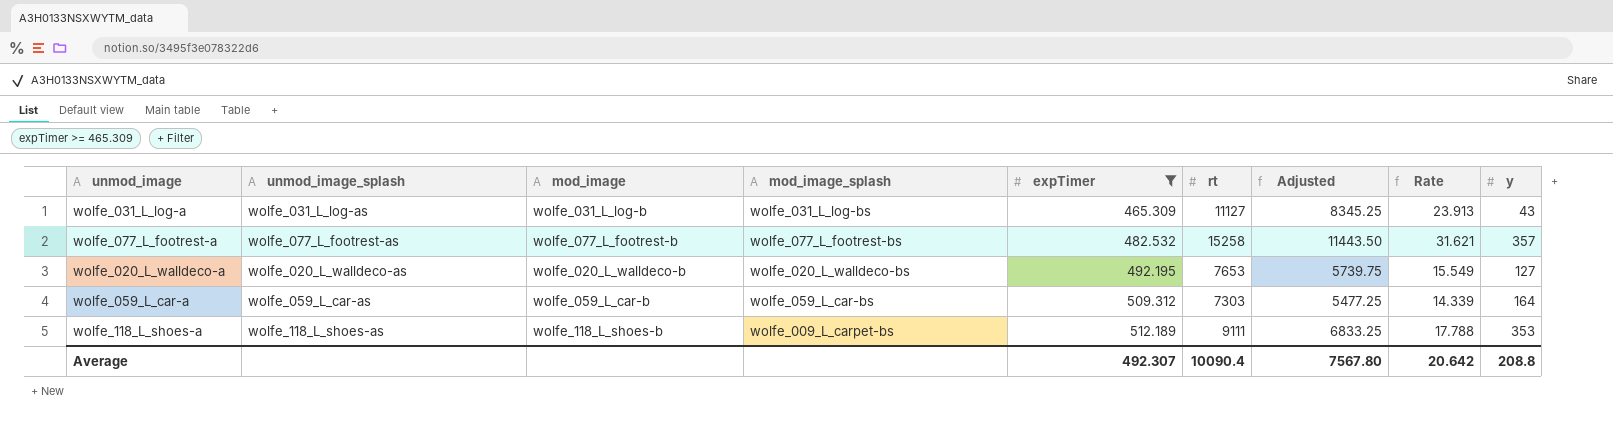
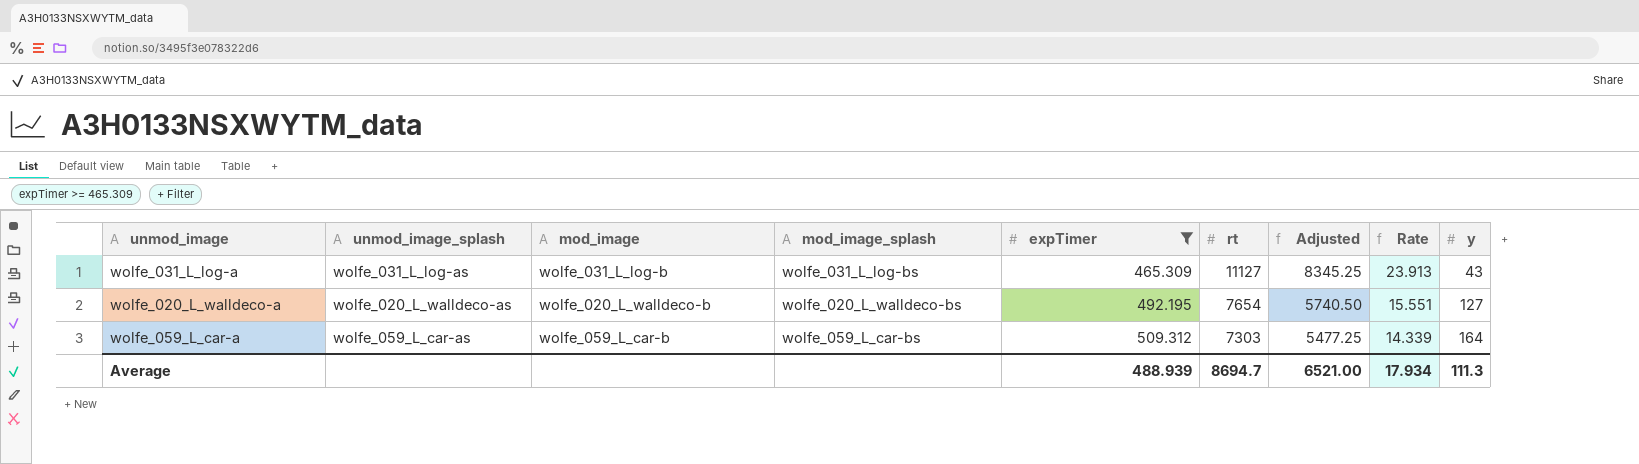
row wolfe_077_L_footrest-a: wolfe_077_L_footrest-as | wolfe_077_L_footrest-b | wolfe_077_L_footrest-bs | 482.532 | 15258 | 11443.50 | 31.621 | 357 -> none
row wolfe_118_L_shoes-a: wolfe_118_L_shoes-as | wolfe_118_L_shoes-b | wolfe_009_L_carpet-bs | 512.189 | 9111 | 6833.25 | 17.788 | 353 -> none
wolfe_020_L_walldeco-a | rt: 7653 -> 7654
wolfe_020_L_walldeco-a | Adjusted: 5739.75 -> 5740.50
wolfe_020_L_walldeco-a | Rate: 15.549 -> 15.551
Average | expTimer: 492.307 -> 488.939
Average | rt: 10090.4 -> 8694.7
Average | Adjusted: 7567.80 -> 6521.00
Average | Rate: 20.642 -> 17.934
Average | y: 208.8 -> 111.3

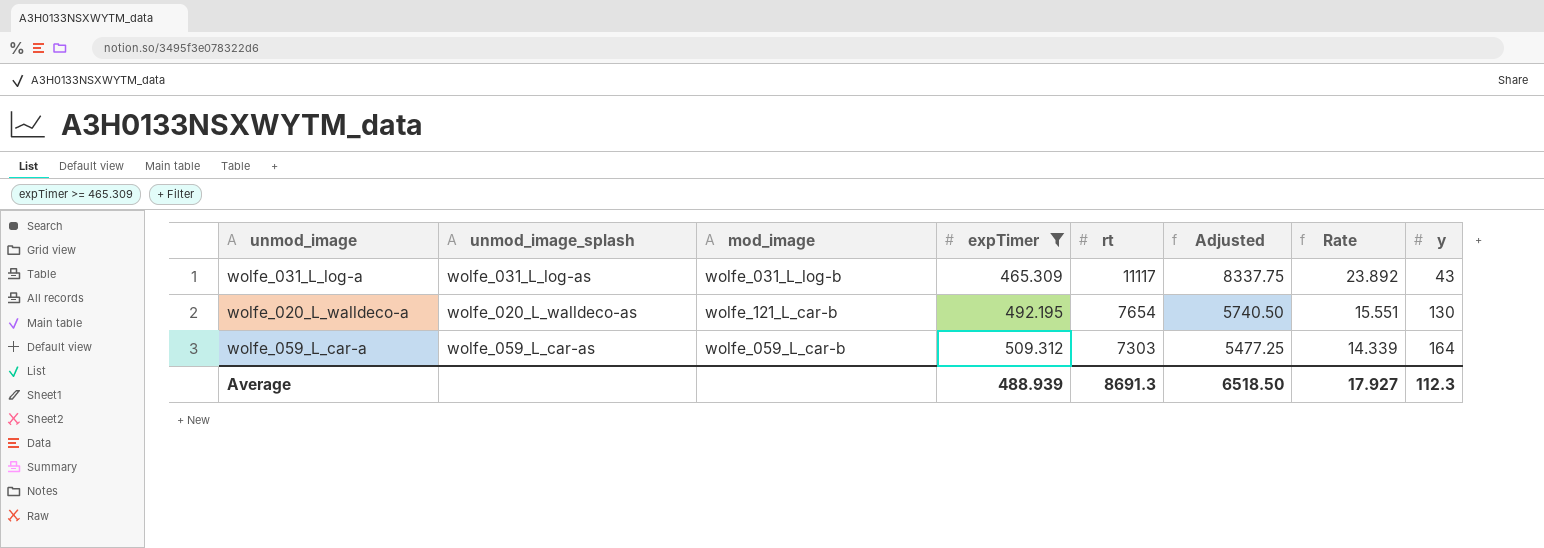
column mod_image_splash | position: 4 -> none
wolfe_031_L_log-a | rt: 11127 -> 11117
wolfe_031_L_log-a | Adjusted: 8345.25 -> 8337.75
wolfe_031_L_log-a | Rate: 23.913 -> 23.892
wolfe_020_L_walldeco-a | mod_image: wolfe_020_L_walldeco-b -> wolfe_121_L_car-b
wolfe_020_L_walldeco-a | y: 127 -> 130
Average | rt: 8694.7 -> 8691.3
Average | Adjusted: 6521.00 -> 6518.50
Average | Rate: 17.934 -> 17.927
Average | y: 111.3 -> 112.3

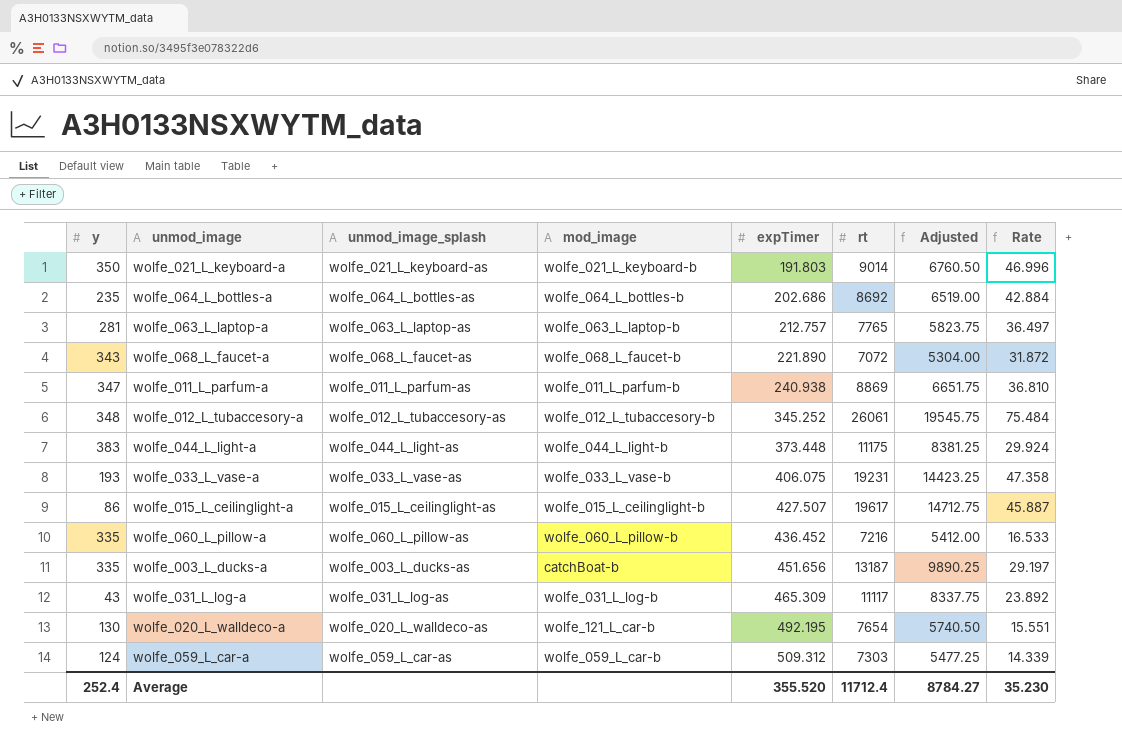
filter: expTimer >= 465.309 -> none
column y | position: 8 -> 1
wolfe_059_L_car-a | y: 164 -> 124
Average | y: 112.3 -> 252.4
Average | expTimer: 488.939 -> 355.520
Average | rt: 8691.3 -> 11712.4
Average | Adjusted: 6518.50 -> 8784.27
Average | Rate: 17.927 -> 35.230

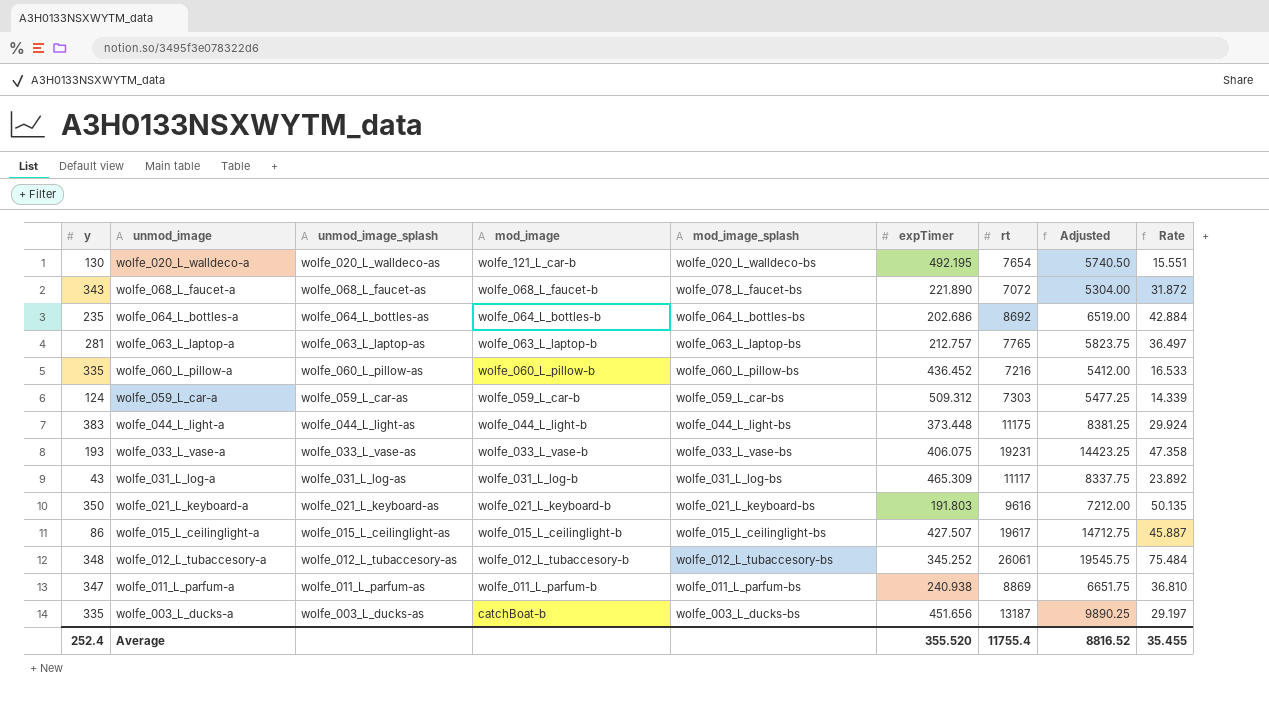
row order: expTimer ascending -> mod_image descending
column mod_image_splash | position: none -> 5
wolfe_021_L_keyboard-a | rt: 9014 -> 9616
wolfe_021_L_keyboard-a | Adjusted: 6760.50 -> 7212.00
wolfe_021_L_keyboard-a | Rate: 46.996 -> 50.135
Average | rt: 11712.4 -> 11755.4
Average | Adjusted: 8784.27 -> 8816.52
Average | Rate: 35.230 -> 35.455

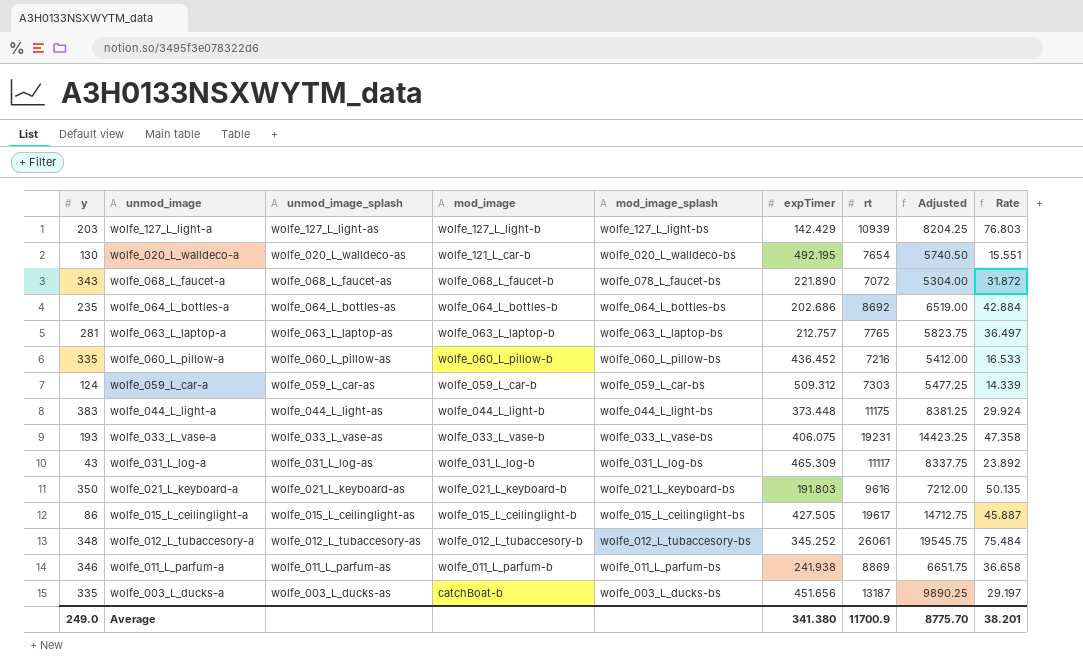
row wolfe_127_L_light-a: none -> 203 | wolfe_127_L_light-as | wolfe_127_L_light-b | wolfe_127_L_light-bs | 142.429 | 10939 | 8204.25 | 76.803
wolfe_015_L_ceilinglight-a | expTimer: 427.507 -> 427.505
wolfe_011_L_parfum-a | y: 347 -> 346
wolfe_011_L_parfum-a | expTimer: 240.938 -> 241.938
wolfe_011_L_parfum-a | Rate: 36.810 -> 36.658
Average | y: 252.4 -> 249.0
Average | expTimer: 355.520 -> 341.380
Average | rt: 11755.4 -> 11700.9
Average | Adjusted: 8816.52 -> 8775.70
Average | Rate: 35.455 -> 38.201

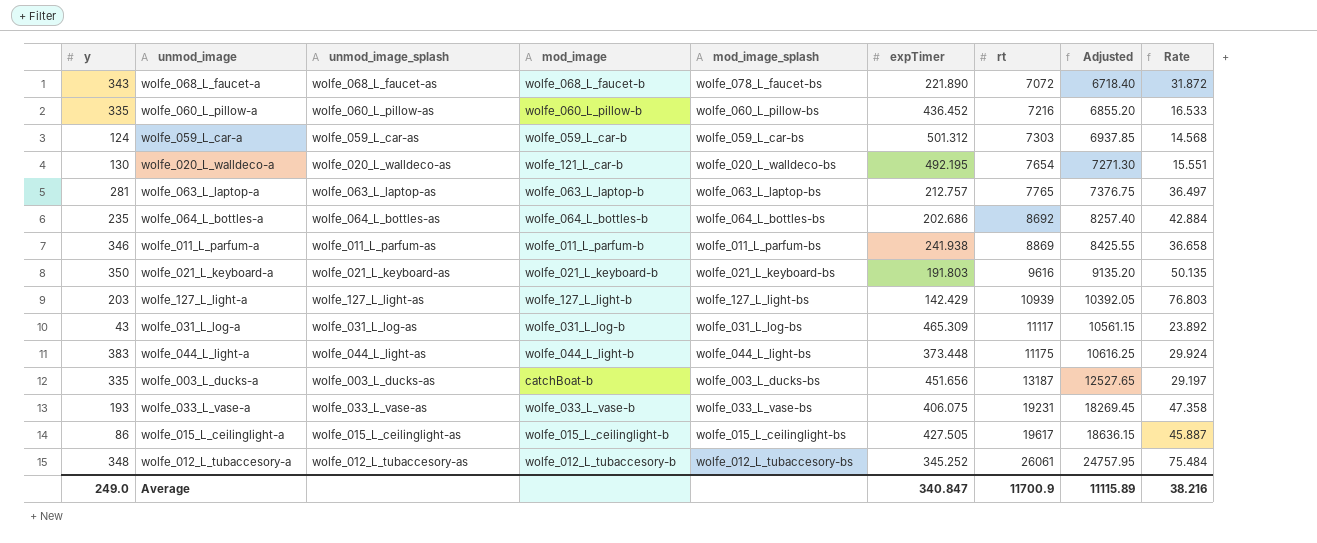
row order: mod_image descending -> rt ascending
column Adjusted | formula: [rt] * 0.75 -> [rt] * 0.95
wolfe_059_L_car-a | expTimer: 509.312 -> 501.312
wolfe_059_L_car-a | Rate: 14.339 -> 14.568
Average | expTimer: 341.380 -> 340.847
Average | Adjusted: 8775.70 -> 11115.89
Average | Rate: 38.201 -> 38.216

